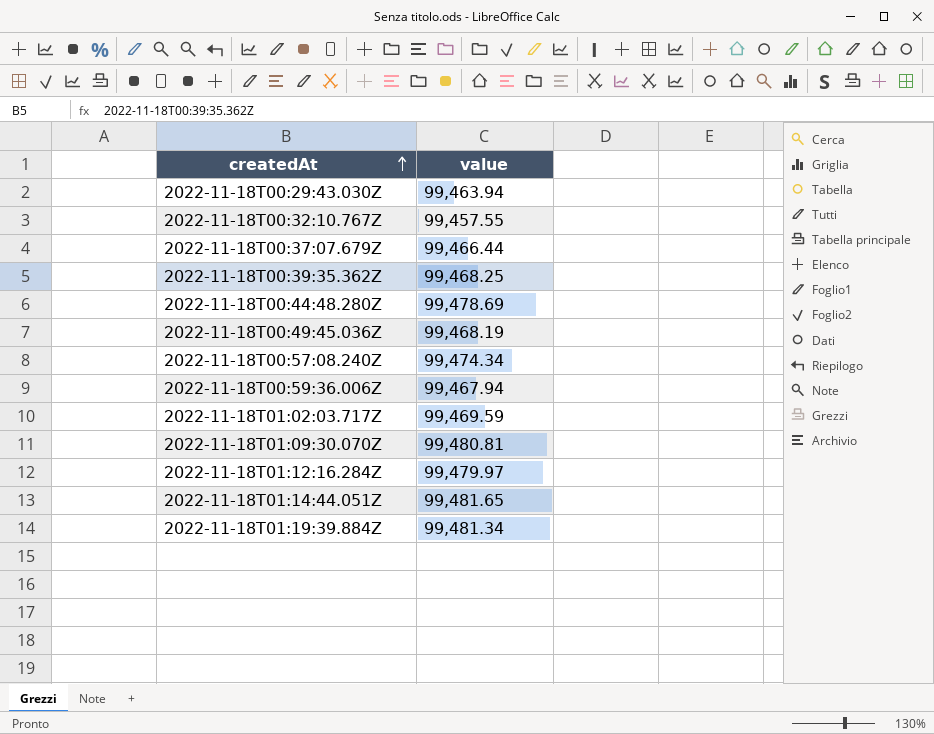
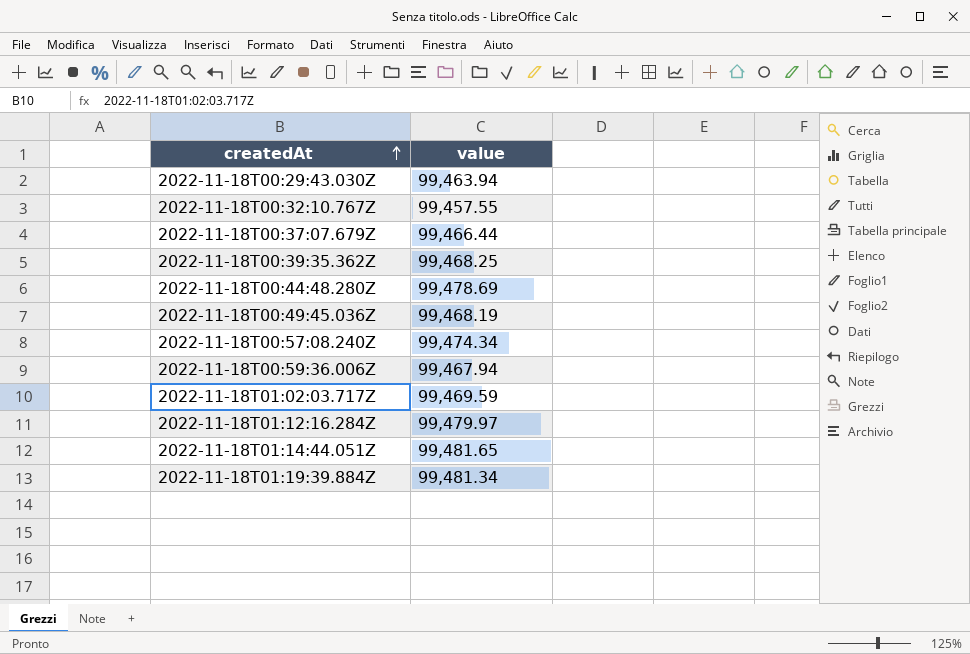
row 2022-11-18T01:09:30.070Z: 99,480.81 -> none

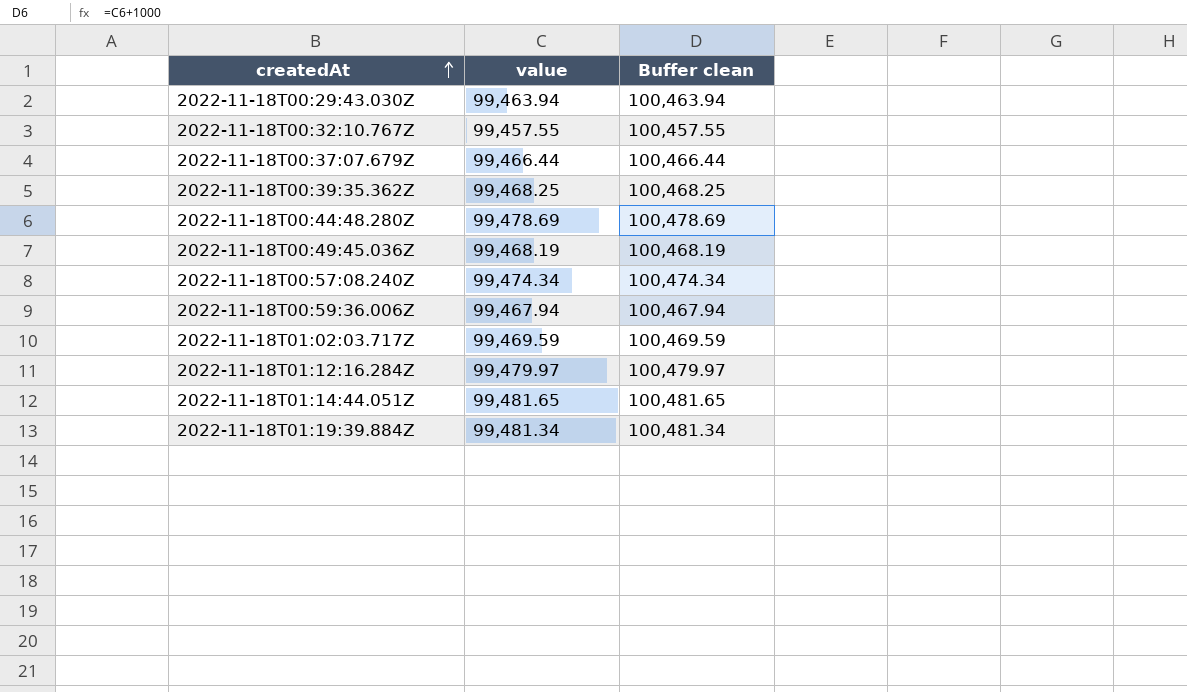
column Buffer clean | formula: none -> [value] + 1000

